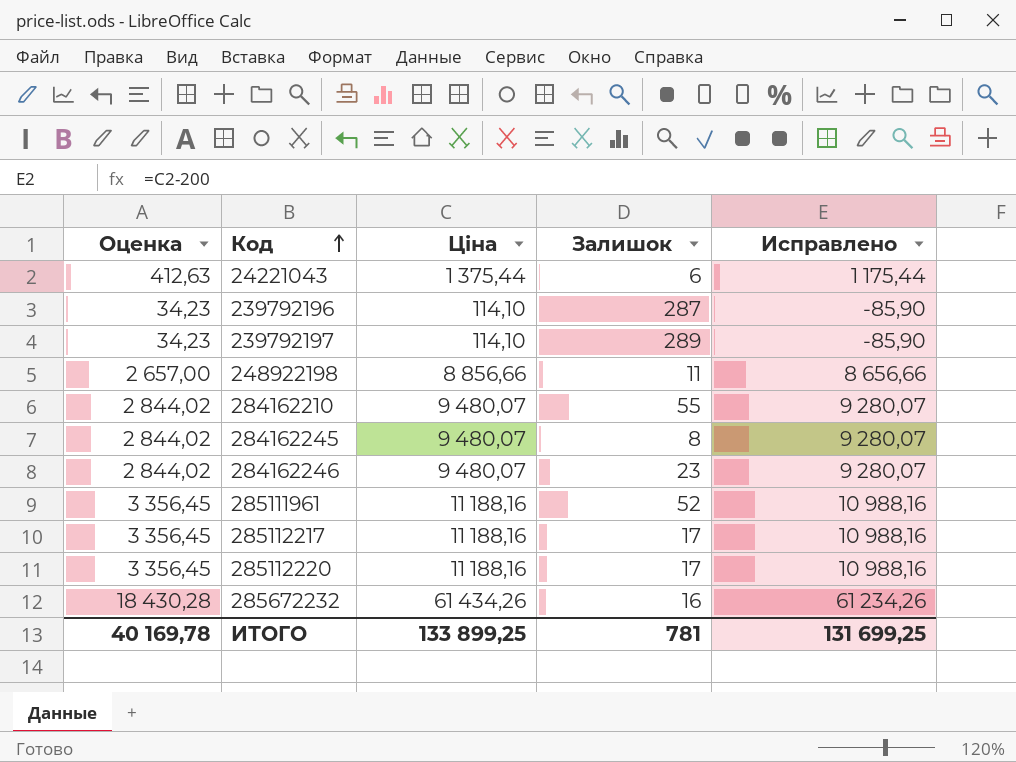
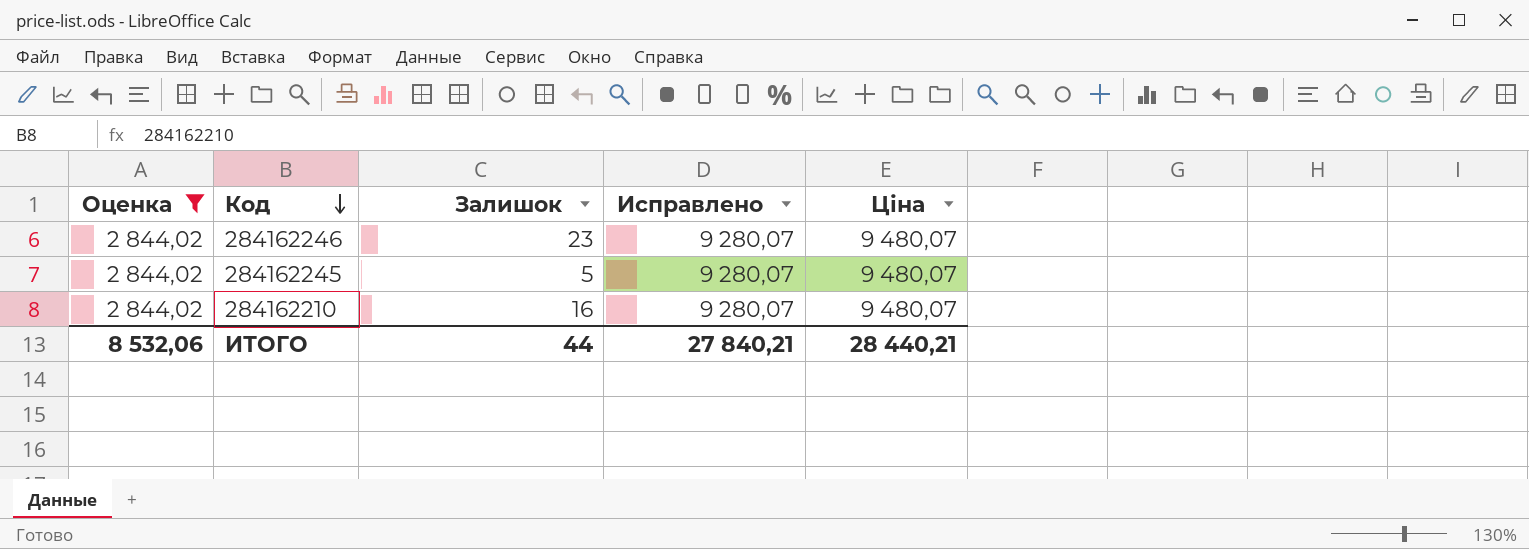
filter: none -> Оценка = 2 844,02
row order: Код ascending -> Код descending
column Ціна | position: 3 -> 5
284162245 | Залишок: 8 -> 5
284162210 | Залишок: 55 -> 16
ИТОГО | Оценка: 40 169,78 -> 8 532,06
ИТОГО | Залишок: 781 -> 44
ИТОГО | Исправлено: 131 699,25 -> 27 840,21
ИТОГО | Ціна: 133 899,25 -> 28 440,21

